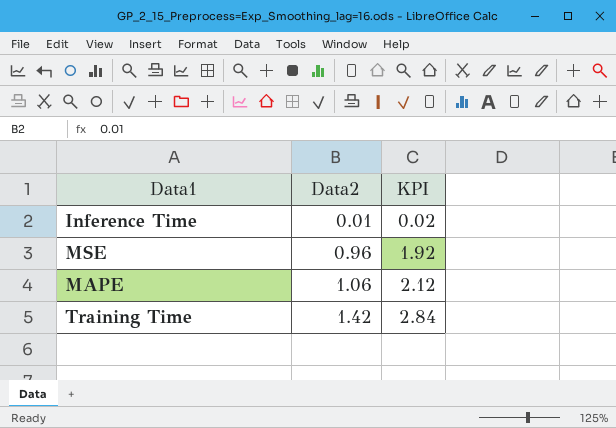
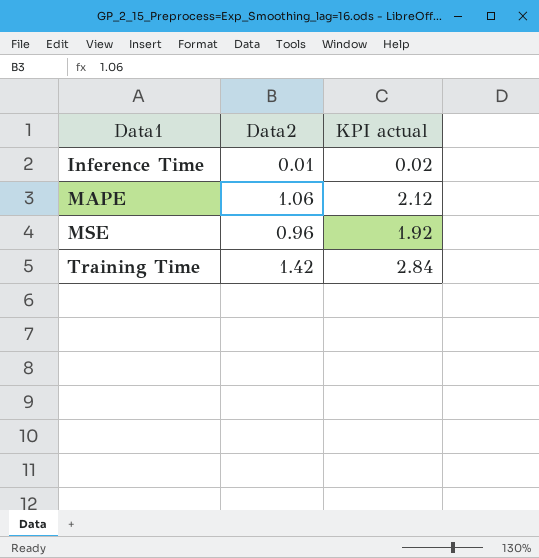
row order: Data2 ascending -> Data1 ascending
column name: KPI -> KPI actual

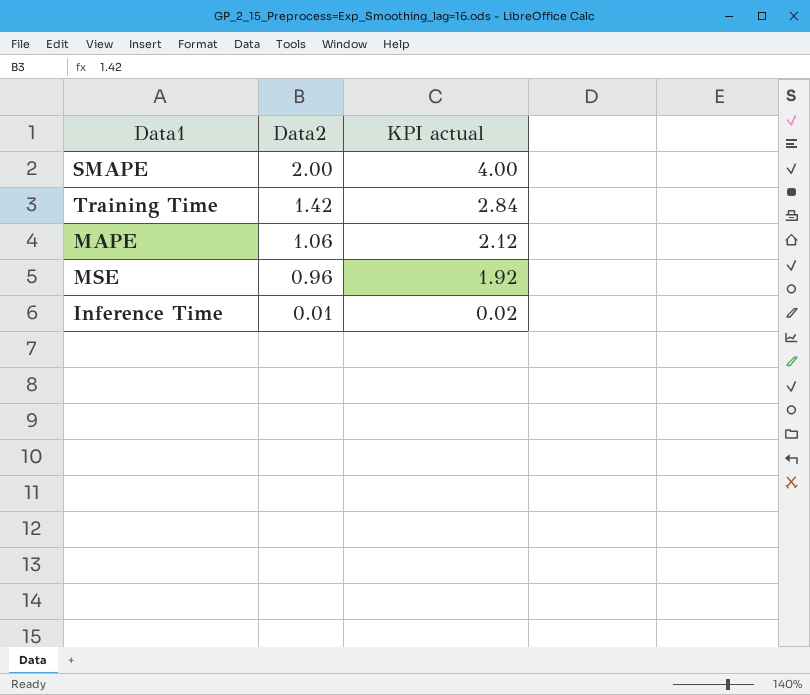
row order: Data1 ascending -> Data2 descending
row SMAPE: none -> 2.00 | 4.00

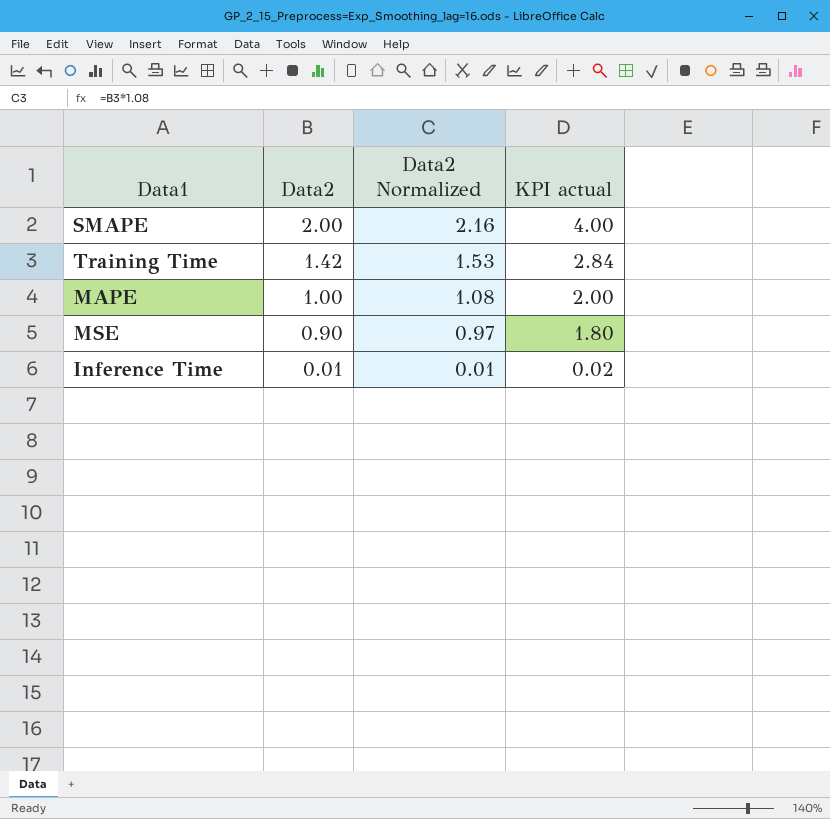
column Data2 Normalized | formula: none -> [Data2] * 1.08
MAPE | Data2: 1.06 -> 1.00
MAPE | KPI actual: 2.12 -> 2.00
MSE | Data2: 0.96 -> 0.90
MSE | KPI actual: 1.92 -> 1.80

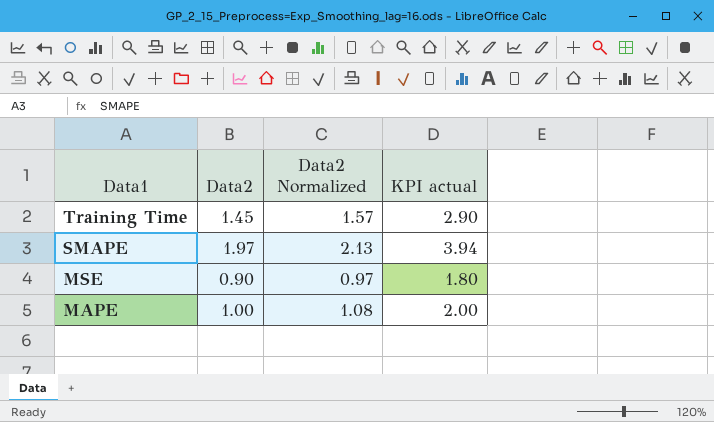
row order: Data2 descending -> Data1 descending
row Inference Time: 0.01 | 0.01 | 0.02 -> none
Training Time | Data2: 1.42 -> 1.45
Training Time | Data2 Normalized: 1.53 -> 1.57
Training Time | KPI actual: 2.84 -> 2.90
SMAPE | Data2: 2.00 -> 1.97
SMAPE | Data2 Normalized: 2.16 -> 2.13
SMAPE | KPI actual: 4.00 -> 3.94

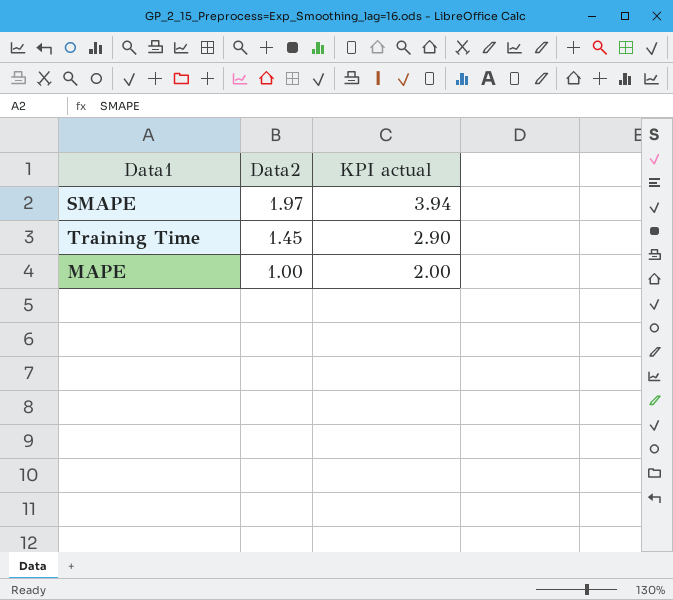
row order: Data1 descending -> Data2 descending
column Data2 Normalized | formula: [Data2] * 1.08 -> none
row MSE: 0.90 | 0.97 | 1.80 -> none

